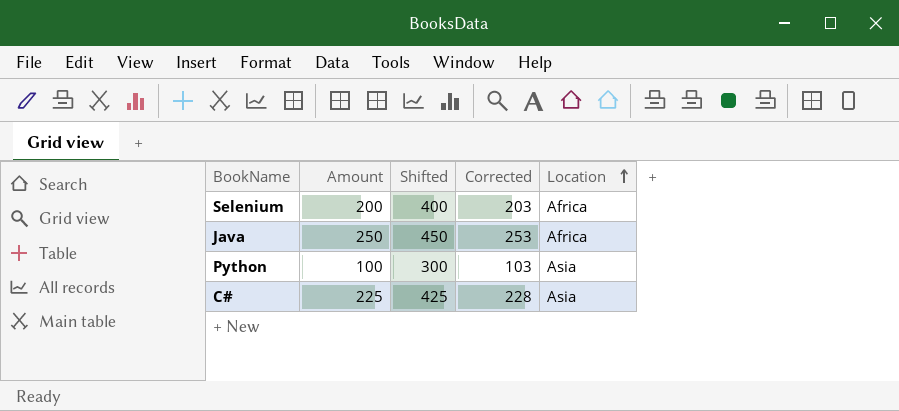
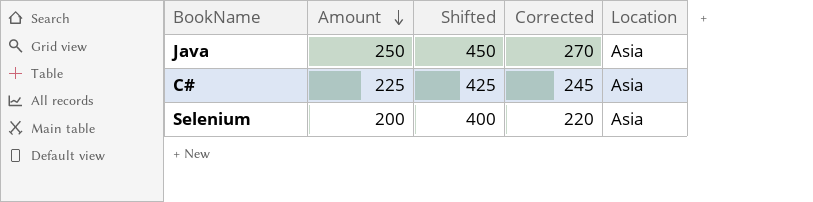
row order: Location ascending -> Amount descending
column Corrected | formula: [Amount] + 3 -> [Amount] + 20
row Python: 100 | 300 | 103 | Asia -> none
Java | Location: Africa -> Asia
Selenium | Location: Africa -> Asia

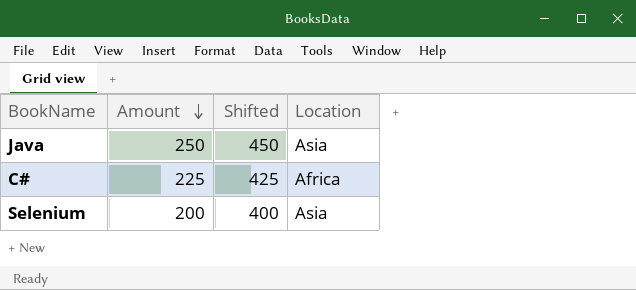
column Corrected | formula: [Amount] + 20 -> none
C# | Location: Asia -> Africa

